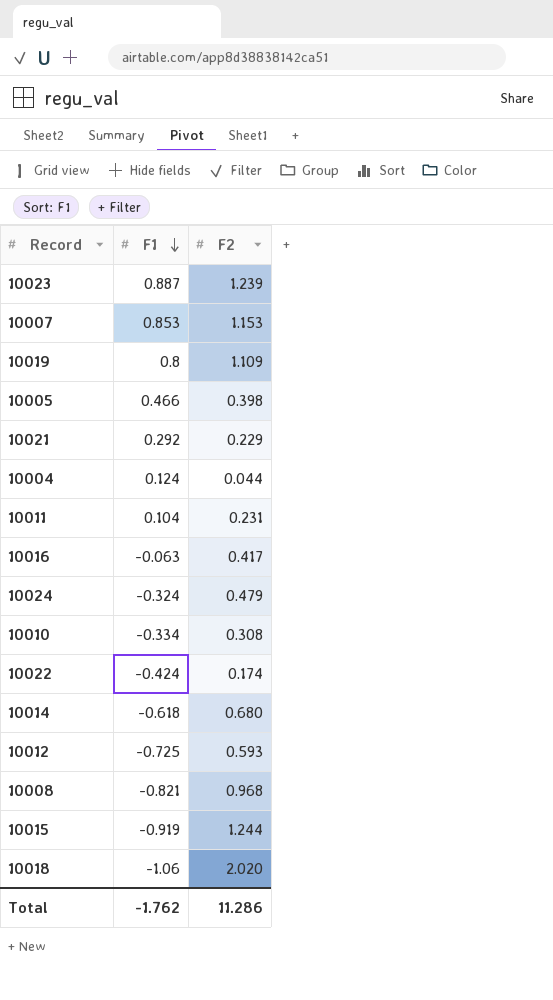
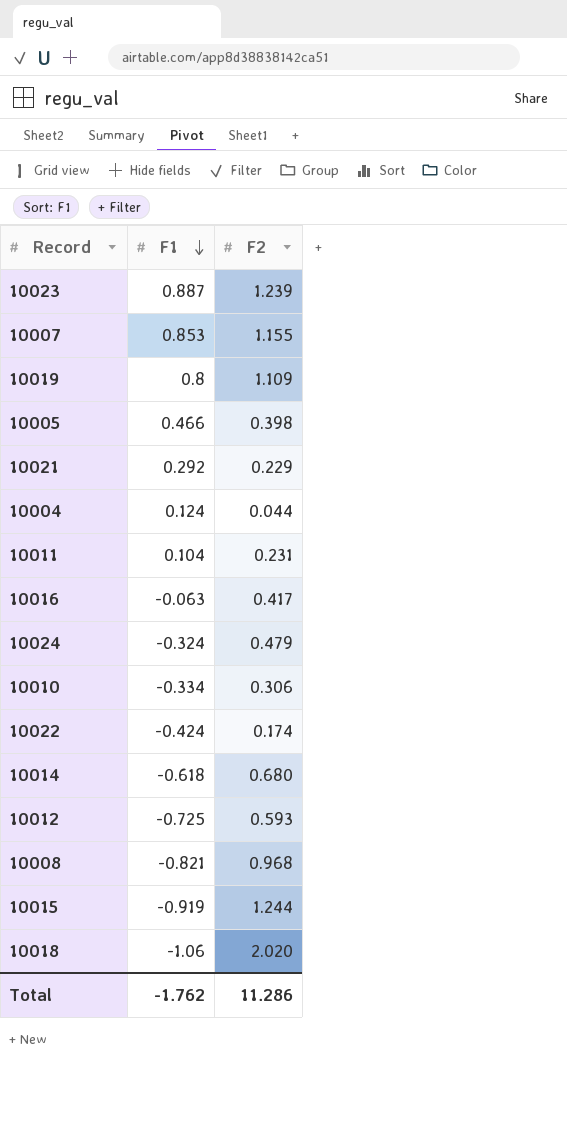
10007 | F2: 1.153 -> 1.155
10010 | F2: 0.308 -> 0.306

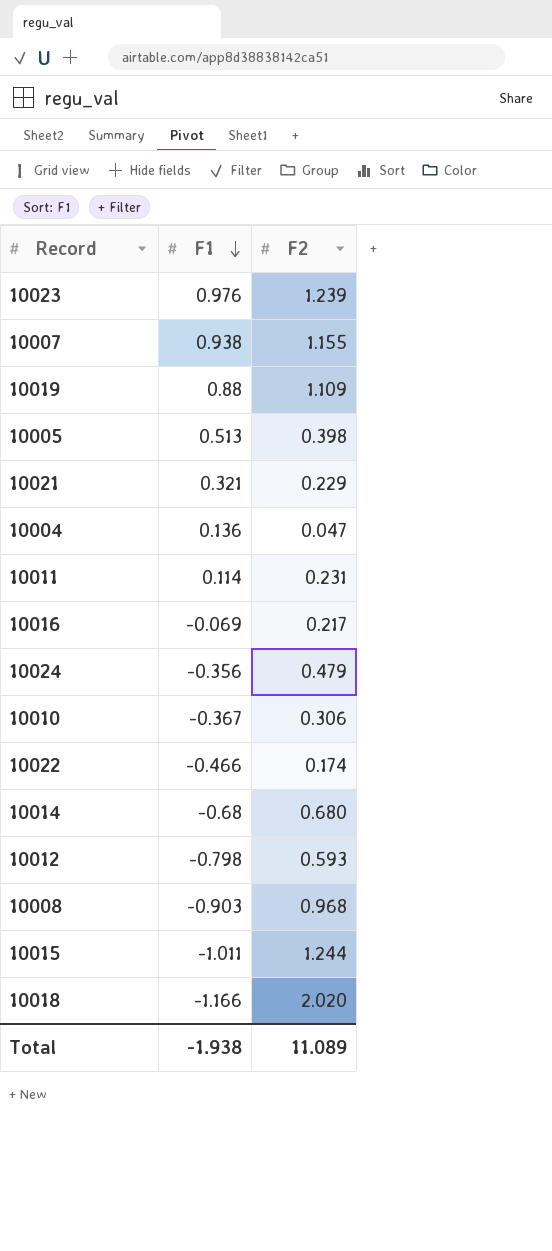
10023 | F1: 0.887 -> 0.976
10007 | F1: 0.853 -> 0.938
10019 | F1: 0.8 -> 0.88
10005 | F1: 0.466 -> 0.513
10021 | F1: 0.292 -> 0.321
10004 | F1: 0.124 -> 0.136
10004 | F2: 0.044 -> 0.047
10011 | F1: 0.104 -> 0.114
10016 | F1: -0.063 -> -0.069
10016 | F2: 0.417 -> 0.217
10024 | F1: -0.324 -> -0.356
10010 | F1: -0.334 -> -0.367
10022 | F1: -0.424 -> -0.466
10014 | F1: -0.618 -> -0.68
10012 | F1: -0.725 -> -0.798
10008 | F1: -0.821 -> -0.903
10015 | F1: -0.919 -> -1.011
10018 | F1: -1.06 -> -1.166
Total | F1: -1.762 -> -1.938
Total | F2: 11.286 -> 11.089

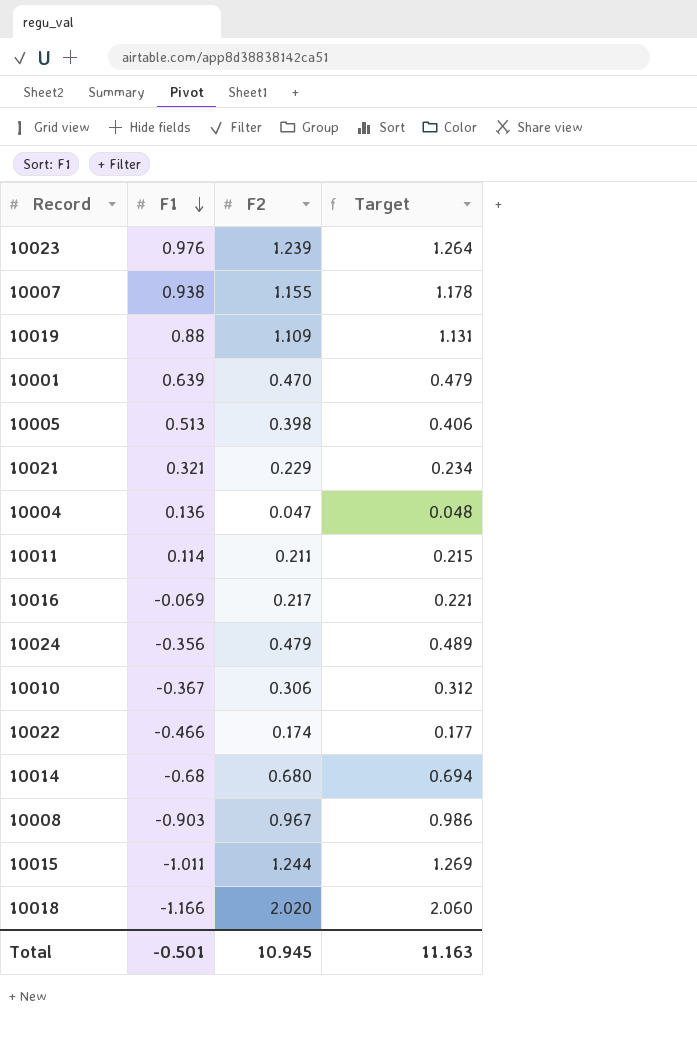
column Target | formula: none -> [F2] * 1.02
row 10012: -0.798 | 0.593 -> none
row 10001: none -> 0.639 | 0.470 | 0.479
10011 | F2: 0.231 -> 0.211
10008 | F2: 0.968 -> 0.967
Total | F1: -1.938 -> -0.501
Total | F2: 11.089 -> 10.945

